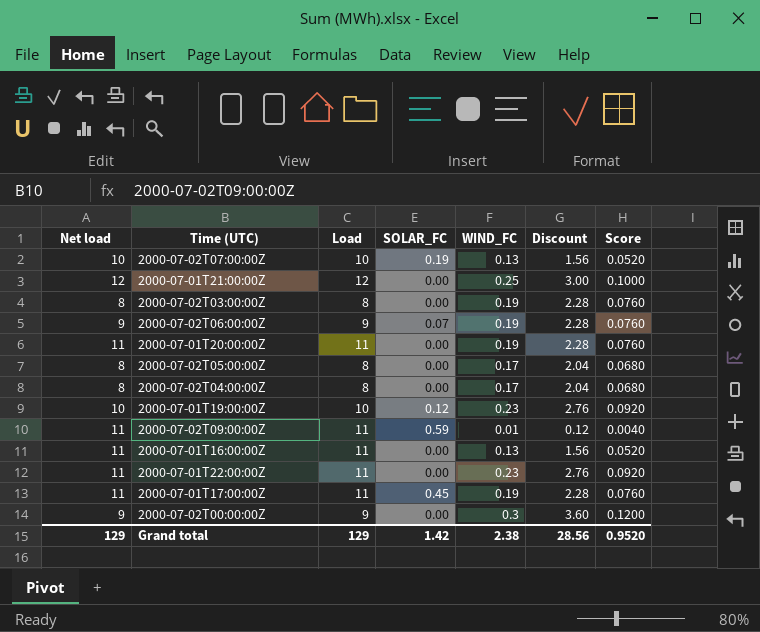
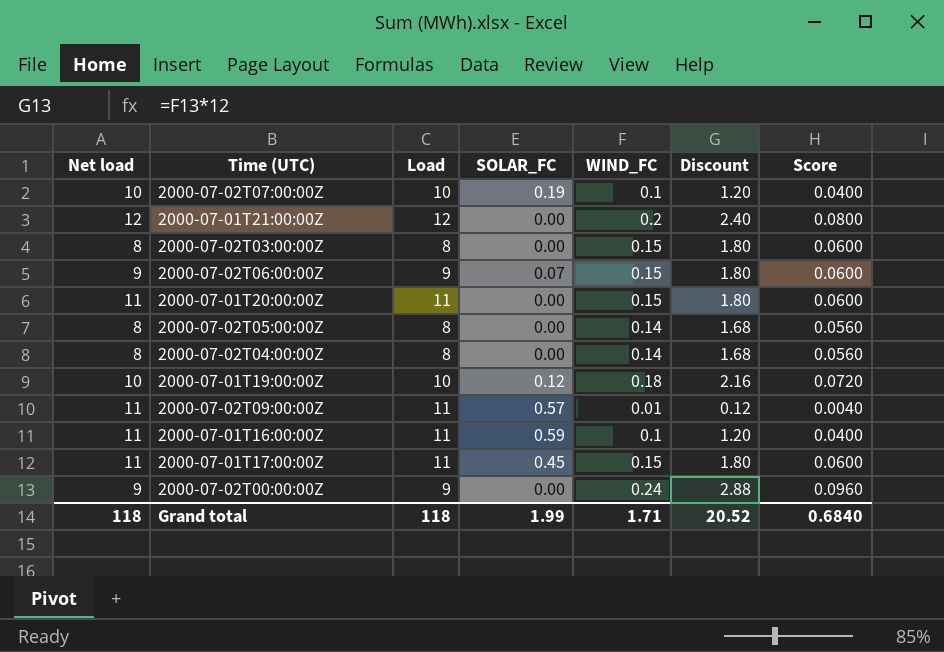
row 2000-07-01T22:00:00Z: 11 | 11 | 0.00 | 0.23 | 2.76 | 0.0920 -> none
2000-07-02T07:00:00Z | WIND_FC: 0.13 -> 0.1
2000-07-02T07:00:00Z | Discount: 1.56 -> 1.20
2000-07-02T07:00:00Z | Score: 0.0520 -> 0.0400
2000-07-01T21:00:00Z | WIND_FC: 0.25 -> 0.2
2000-07-01T21:00:00Z | Discount: 3.00 -> 2.40
2000-07-01T21:00:00Z | Score: 0.1000 -> 0.0800
2000-07-02T03:00:00Z | WIND_FC: 0.19 -> 0.15
2000-07-02T03:00:00Z | Discount: 2.28 -> 1.80
2000-07-02T03:00:00Z | Score: 0.0760 -> 0.0600
2000-07-02T06:00:00Z | WIND_FC: 0.19 -> 0.15
2000-07-02T06:00:00Z | Discount: 2.28 -> 1.80
2000-07-02T06:00:00Z | Score: 0.0760 -> 0.0600
2000-07-01T20:00:00Z | WIND_FC: 0.19 -> 0.15
2000-07-01T20:00:00Z | Discount: 2.28 -> 1.80
2000-07-01T20:00:00Z | Score: 0.0760 -> 0.0600
2000-07-02T05:00:00Z | WIND_FC: 0.17 -> 0.14
2000-07-02T05:00:00Z | Discount: 2.04 -> 1.68
2000-07-02T05:00:00Z | Score: 0.0680 -> 0.0560
2000-07-02T04:00:00Z | WIND_FC: 0.17 -> 0.14
2000-07-02T04:00:00Z | Discount: 2.04 -> 1.68
2000-07-02T04:00:00Z | Score: 0.0680 -> 0.0560
2000-07-01T19:00:00Z | WIND_FC: 0.23 -> 0.18
2000-07-01T19:00:00Z | Discount: 2.76 -> 2.16
2000-07-01T19:00:00Z | Score: 0.0920 -> 0.0720
2000-07-02T09:00:00Z | SOLAR_FC: 0.59 -> 0.57
2000-07-01T16:00:00Z | SOLAR_FC: 0.00 -> 0.59
2000-07-01T16:00:00Z | WIND_FC: 0.13 -> 0.1
2000-07-01T16:00:00Z | Discount: 1.56 -> 1.20
2000-07-01T16:00:00Z | Score: 0.0520 -> 0.0400
2000-07-01T17:00:00Z | WIND_FC: 0.19 -> 0.15
2000-07-01T17:00:00Z | Discount: 2.28 -> 1.80
2000-07-01T17:00:00Z | Score: 0.0760 -> 0.0600
2000-07-02T00:00:00Z | WIND_FC: 0.3 -> 0.24
2000-07-02T00:00:00Z | Discount: 3.60 -> 2.88
2000-07-02T00:00:00Z | Score: 0.1200 -> 0.0960
Grand total | Net load: 129 -> 118
Grand total | Load: 129 -> 118
Grand total | SOLAR_FC: 1.42 -> 1.99
Grand total | WIND_FC: 2.38 -> 1.71
Grand total | Discount: 28.56 -> 20.52
Grand total | Score: 0.9520 -> 0.6840

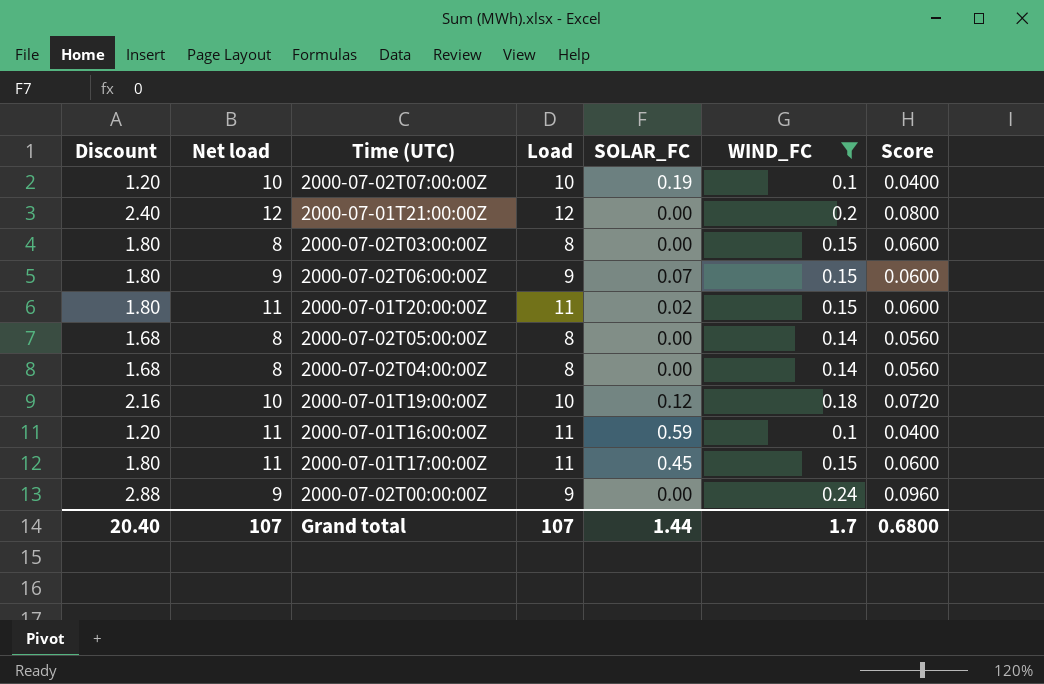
filter: none -> WIND_FC != 0.01
column Discount | position: 6 -> 1
2000-07-01T20:00:00Z | SOLAR_FC: 0.00 -> 0.02
Grand total | Discount: 20.52 -> 20.40
Grand total | Net load: 118 -> 107
Grand total | Load: 118 -> 107
Grand total | SOLAR_FC: 1.99 -> 1.44
Grand total | WIND_FC: 1.71 -> 1.7
Grand total | Score: 0.6840 -> 0.6800

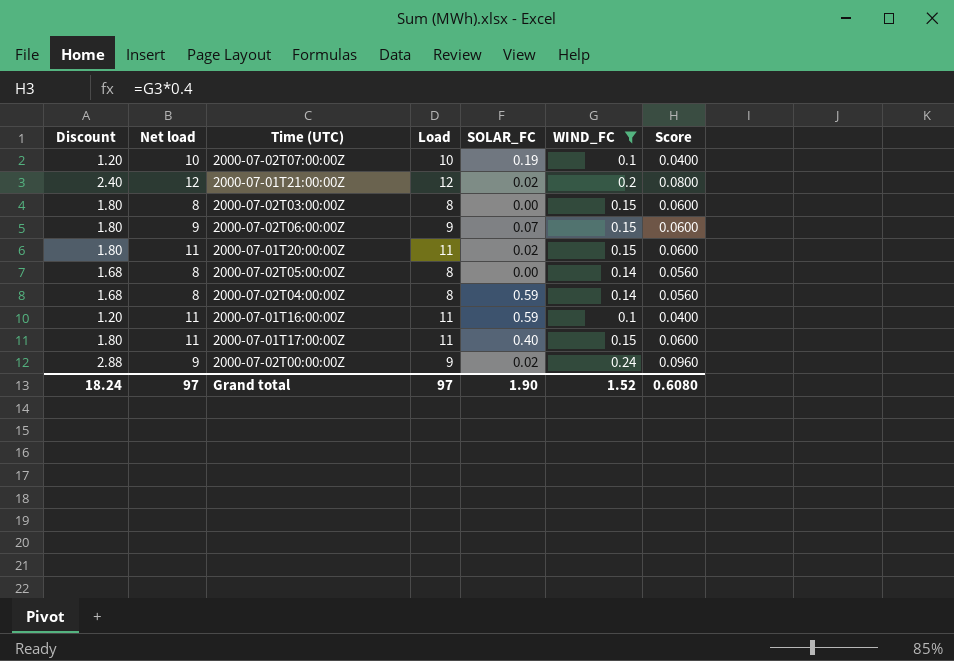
row 2000-07-01T19:00:00Z: 2.16 | 10 | 10 | 0.12 | 0.18 | 0.0720 -> none
2000-07-01T21:00:00Z | SOLAR_FC: 0.00 -> 0.02
2000-07-02T04:00:00Z | SOLAR_FC: 0.00 -> 0.59
2000-07-01T17:00:00Z | SOLAR_FC: 0.45 -> 0.40
2000-07-02T00:00:00Z | SOLAR_FC: 0.00 -> 0.02
Grand total | Discount: 20.40 -> 18.24
Grand total | Net load: 107 -> 97
Grand total | Load: 107 -> 97
Grand total | SOLAR_FC: 1.44 -> 1.90
Grand total | WIND_FC: 1.7 -> 1.52
Grand total | Score: 0.6800 -> 0.6080

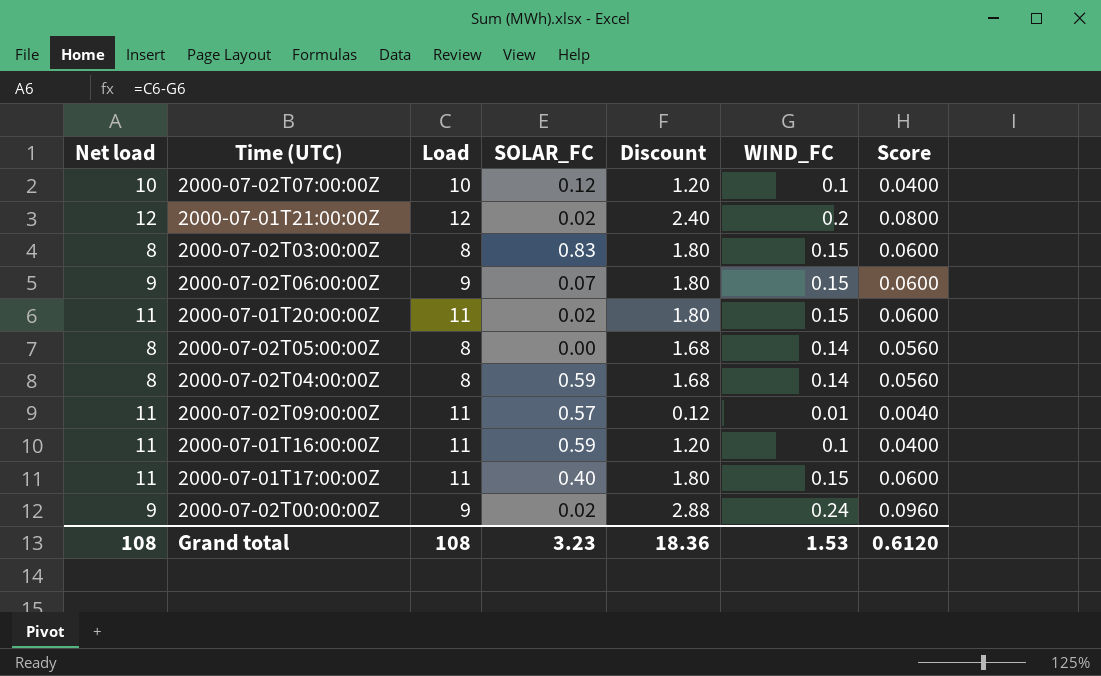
filter: WIND_FC != 0.01 -> none
column Discount | position: 1 -> 5
2000-07-02T07:00:00Z | SOLAR_FC: 0.19 -> 0.12
2000-07-02T03:00:00Z | SOLAR_FC: 0.00 -> 0.83
Grand total | Net load: 97 -> 108
Grand total | Load: 97 -> 108
Grand total | SOLAR_FC: 1.90 -> 3.23
Grand total | Discount: 18.24 -> 18.36
Grand total | WIND_FC: 1.52 -> 1.53
Grand total | Score: 0.6080 -> 0.6120

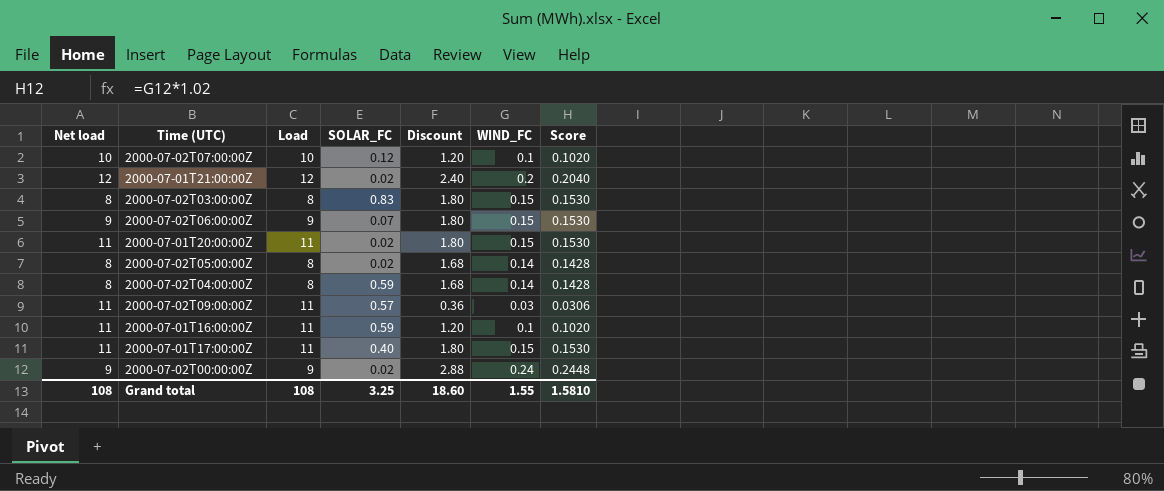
column Score | formula: [WIND_FC] * 0.4 -> [WIND_FC] * 1.02
2000-07-02T05:00:00Z | SOLAR_FC: 0.00 -> 0.02
2000-07-02T09:00:00Z | Discount: 0.12 -> 0.36
2000-07-02T09:00:00Z | WIND_FC: 0.01 -> 0.03
Grand total | SOLAR_FC: 3.23 -> 3.25
Grand total | Discount: 18.36 -> 18.60
Grand total | WIND_FC: 1.53 -> 1.55
Grand total | Score: 0.6120 -> 1.5810

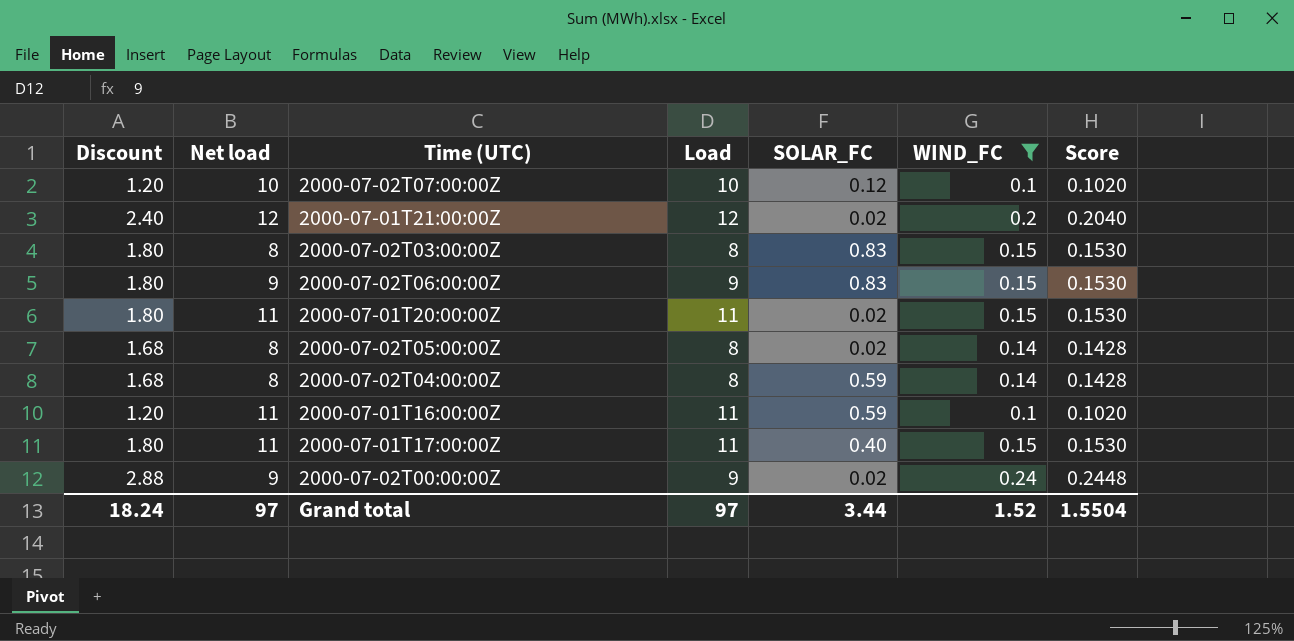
filter: none -> WIND_FC != 0.03
column Discount | position: 5 -> 1
2000-07-02T06:00:00Z | SOLAR_FC: 0.07 -> 0.83
Grand total | Discount: 18.60 -> 18.24
Grand total | Net load: 108 -> 97
Grand total | Load: 108 -> 97
Grand total | SOLAR_FC: 3.25 -> 3.44
Grand total | WIND_FC: 1.55 -> 1.52
Grand total | Score: 1.5810 -> 1.5504

